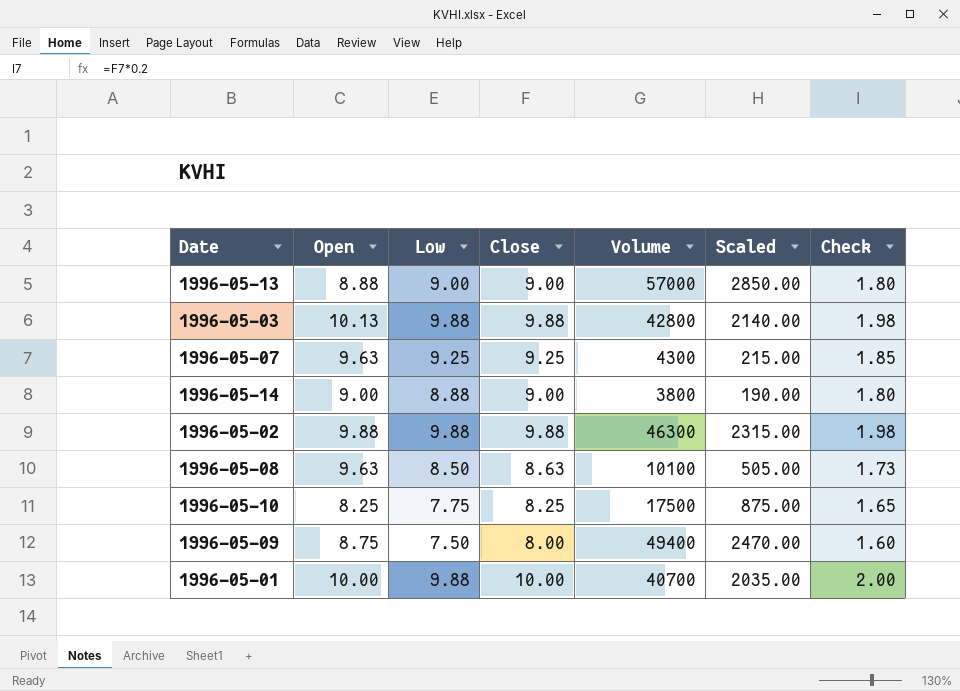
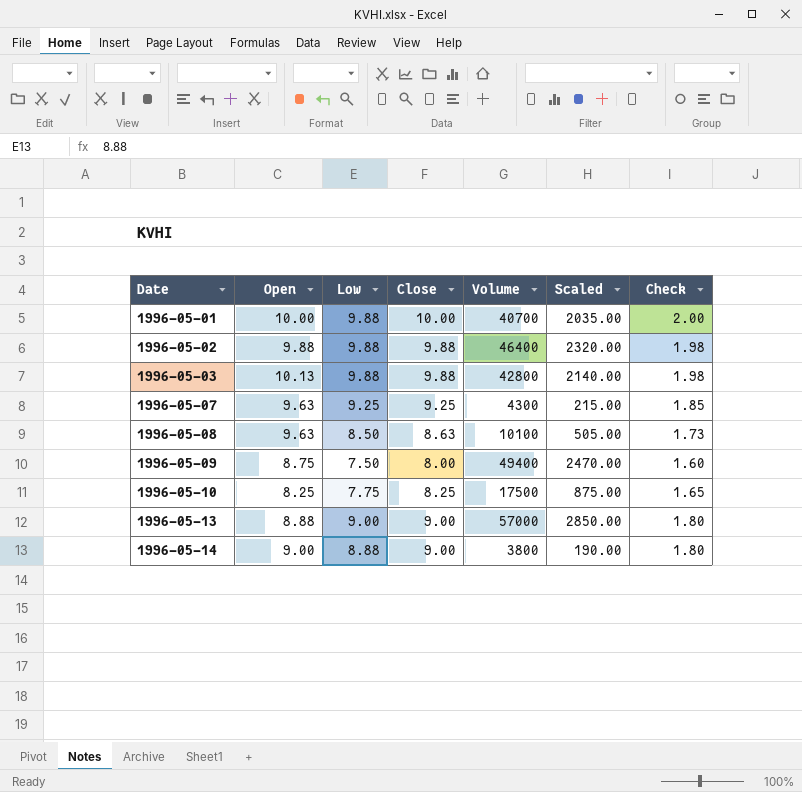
row order: none -> Date ascending
1996-05-02 | Volume: 46300 -> 46400
1996-05-02 | Scaled: 2315.00 -> 2320.00

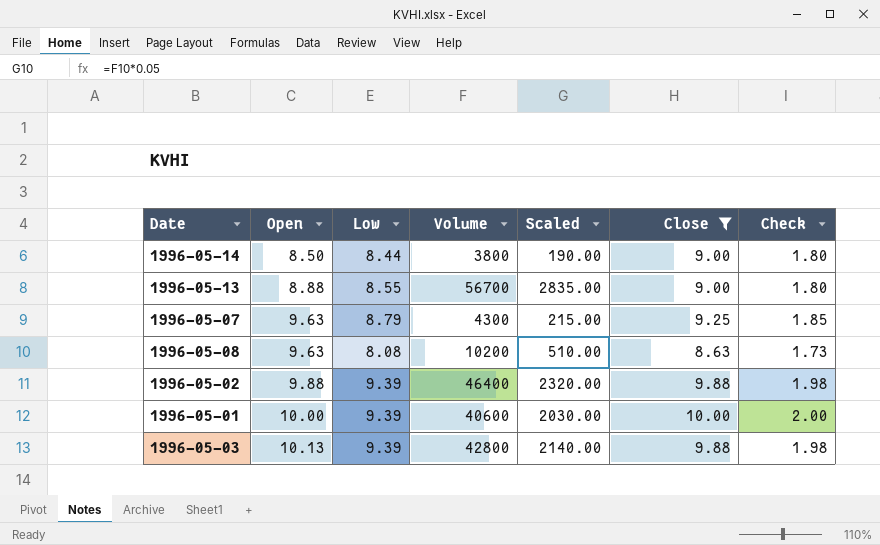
filter: none -> Close >= 8.63
row order: Date ascending -> Open ascending
column Close | position: 4 -> 6
1996-05-14 | Open: 9.00 -> 8.50
1996-05-14 | Low: 8.88 -> 8.44
1996-05-13 | Low: 9.00 -> 8.55
1996-05-13 | Volume: 57000 -> 56700
1996-05-13 | Scaled: 2850.00 -> 2835.00
1996-05-07 | Low: 9.25 -> 8.79
1996-05-08 | Low: 8.50 -> 8.08
1996-05-08 | Volume: 10100 -> 10200
1996-05-08 | Scaled: 505.00 -> 510.00
1996-05-02 | Low: 9.88 -> 9.39
1996-05-01 | Low: 9.88 -> 9.39
1996-05-01 | Volume: 40700 -> 40600
1996-05-01 | Scaled: 2035.00 -> 2030.00
1996-05-03 | Low: 9.88 -> 9.39

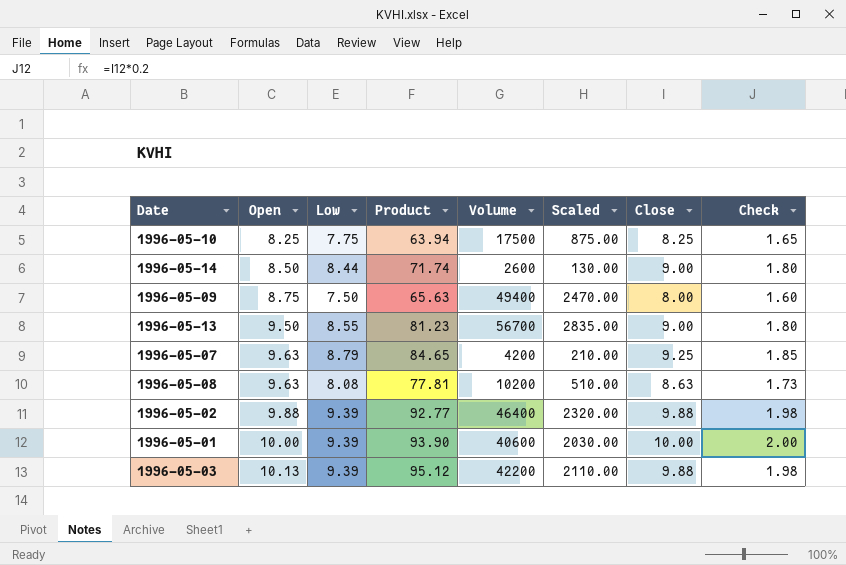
filter: Close >= 8.63 -> none
column Product | formula: none -> [Open] * [Low]
1996-05-14 | Volume: 3800 -> 2600
1996-05-14 | Scaled: 190.00 -> 130.00
1996-05-13 | Open: 8.88 -> 9.50
1996-05-07 | Volume: 4300 -> 4200
1996-05-07 | Scaled: 215.00 -> 210.00
1996-05-03 | Volume: 42800 -> 42200
1996-05-03 | Scaled: 2140.00 -> 2110.00

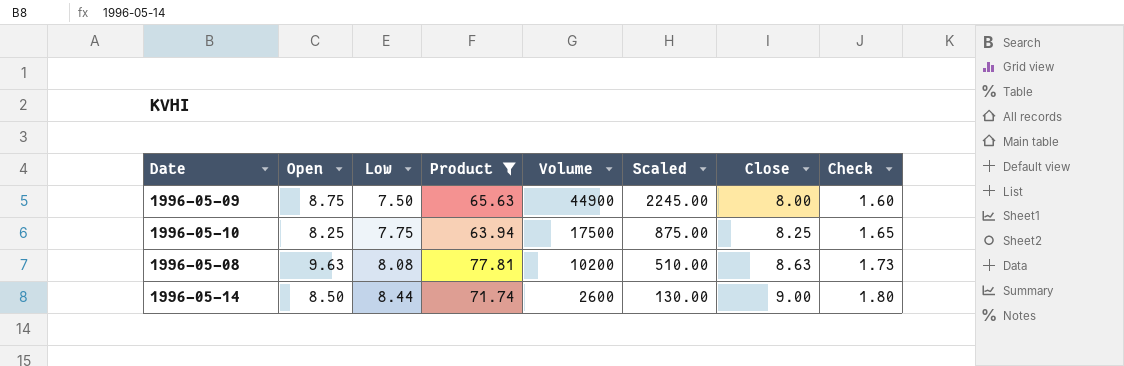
filter: none -> Product <= 77.81
row order: Open ascending -> Low ascending
1996-05-09 | Volume: 49400 -> 44900
1996-05-09 | Scaled: 2470.00 -> 2245.00

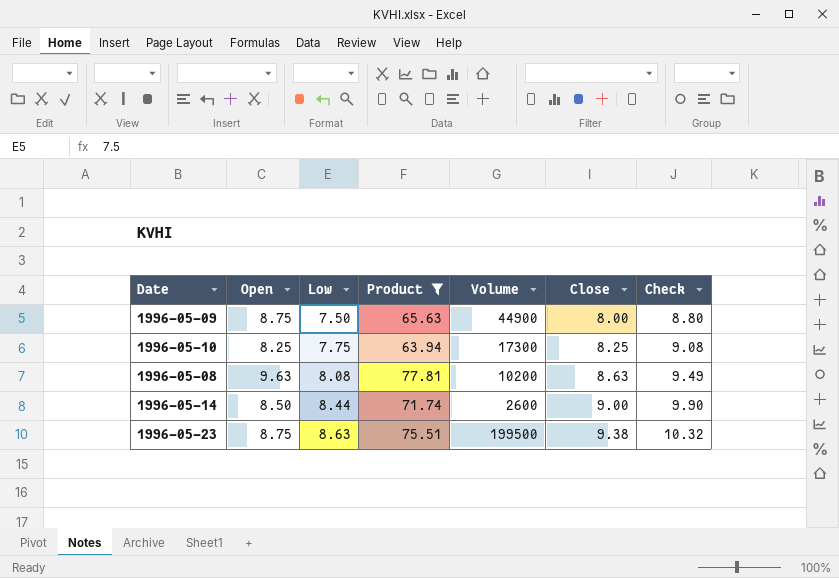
column Scaled | formula: [Volume] * 0.05 -> none
column Check | formula: [Close] * 0.2 -> [Close] * 1.1
1996-05-10 | Volume: 17500 -> 17300
row 1996-05-23: none -> 8.75 | 8.63 | 75.51 | 199500 | 9.38 | 10.32

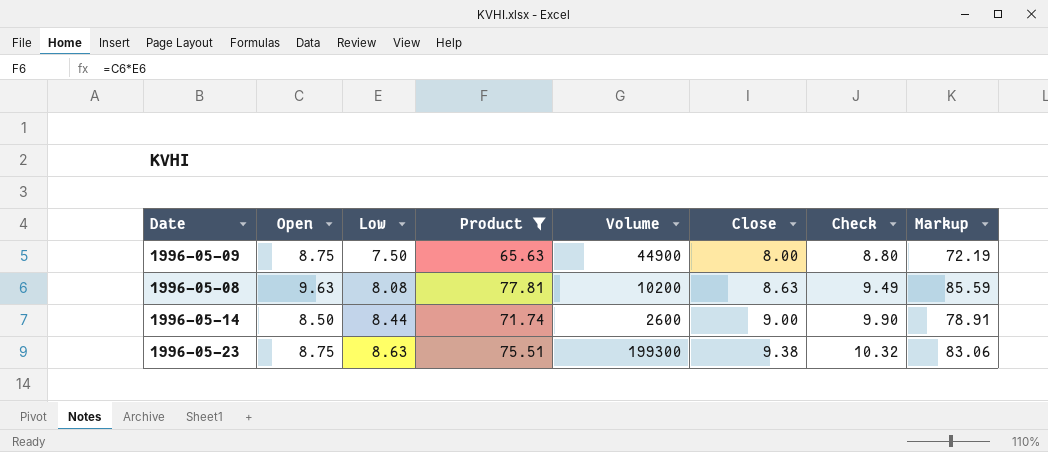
column Markup | formula: none -> [Product] * 1.1
row 1996-05-10: 8.25 | 7.75 | 63.94 | 17300 | 8.25 | 9.08 -> none
1996-05-23 | Volume: 199500 -> 199300

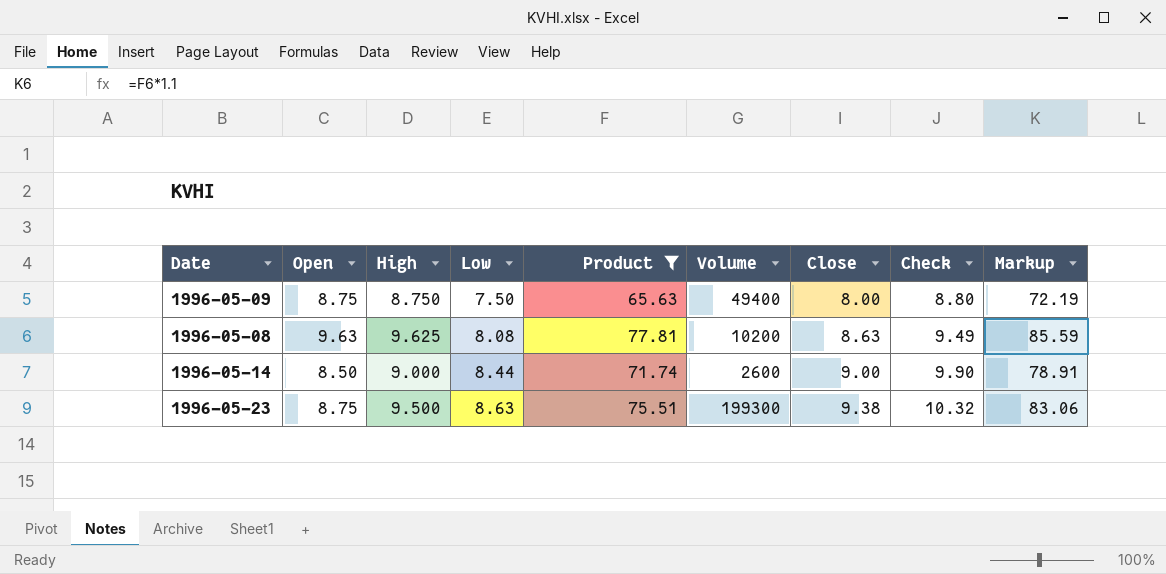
column High | position: none -> 3
1996-05-09 | Volume: 44900 -> 49400

